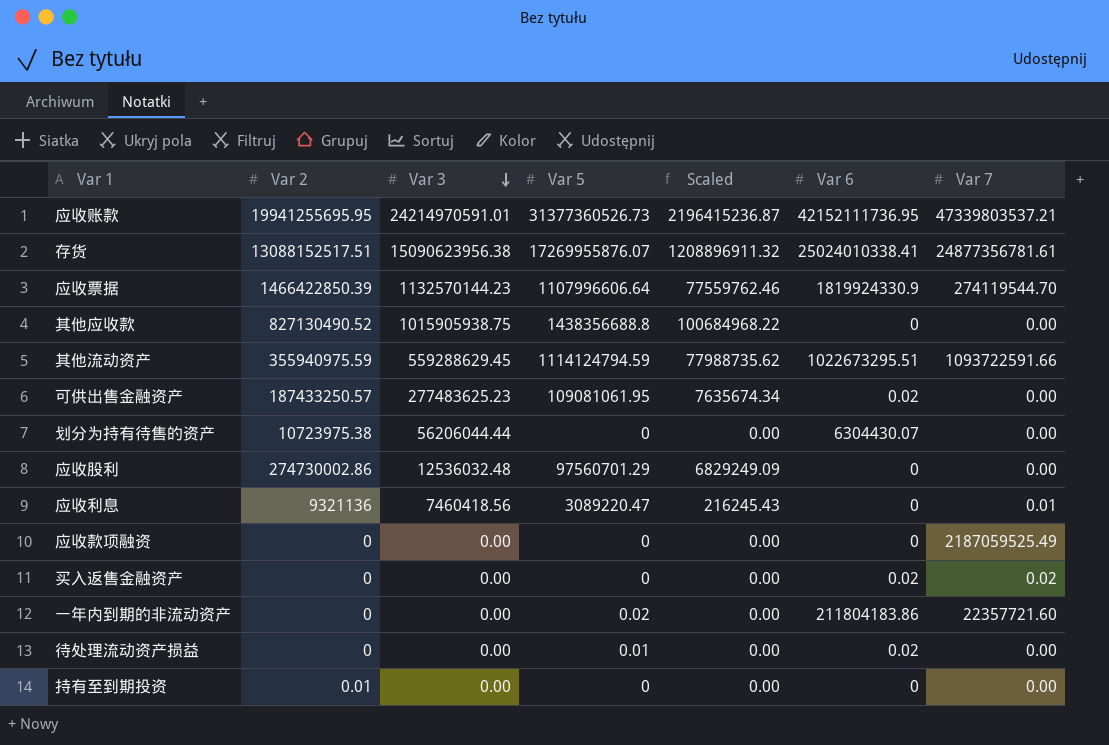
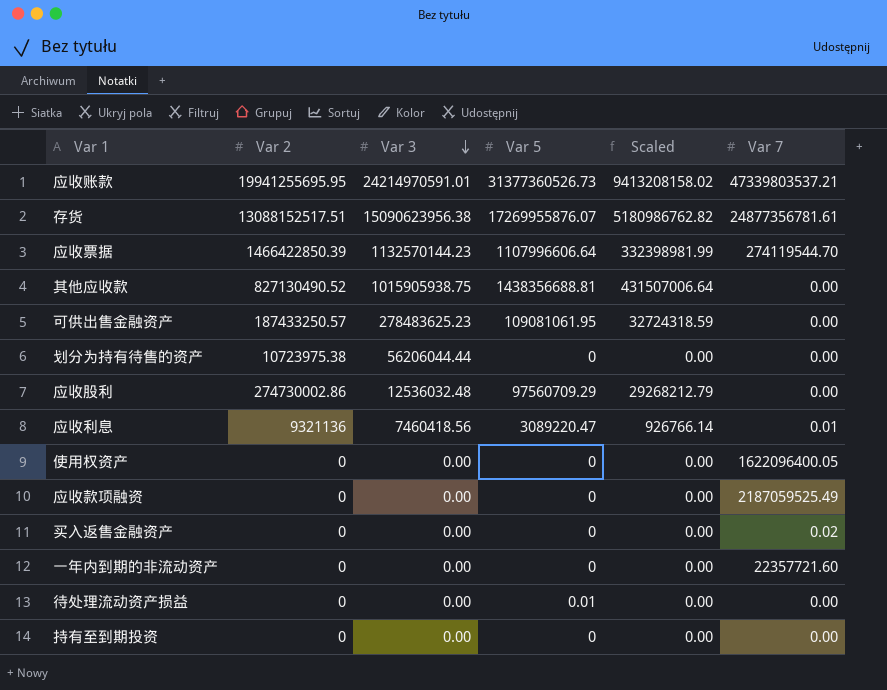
column Var 6 | position: 6 -> none
column Scaled | formula: [Var 5] * 0.07 -> [Var 5] * 0.3
row 其他流动资产: 355940975.59 | 559288629.45 | 1114124794.59 | 77988735.62 | 1022673295.51 | 1093722591.66 -> none
其他应收款 | Var 5: 1438356688.8 -> 1438356688.81
可供出售金融资产 | Var 3: 277483625.23 -> 278483625.23
应收股利 | Var 5: 97560701.29 -> 97560709.29
row 使用权资产: none -> 0 | 0.00 | 0 | 0.00 | 1622096400.05
一年内到期的非流动资产 | Var 5: 0.02 -> 0
持有至到期投资 | Var 2: 0.01 -> 0

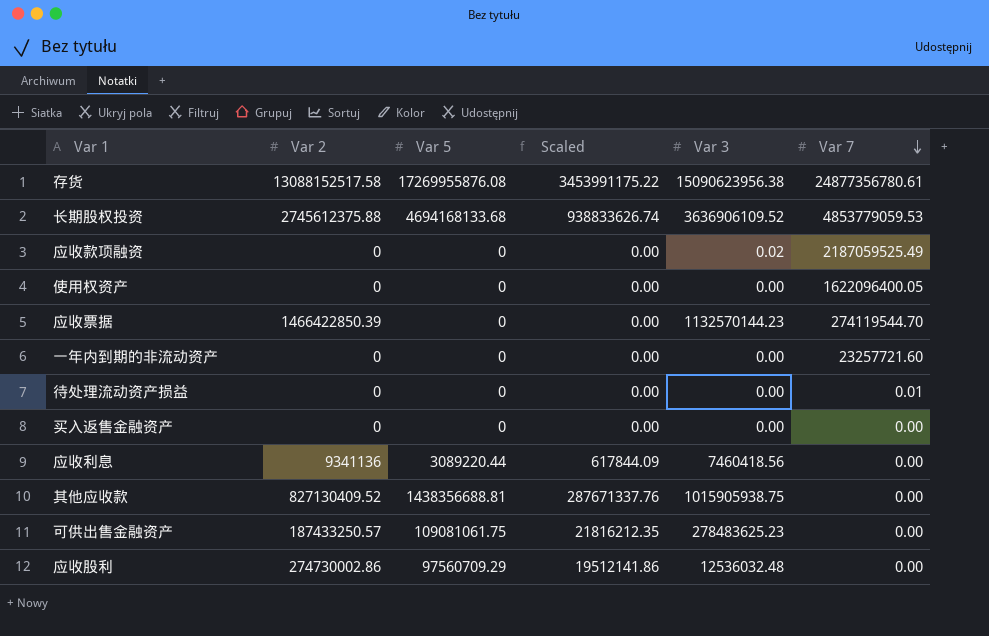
row order: Var 3 descending -> Var 7 descending
column Scaled | formula: [Var 5] * 0.3 -> [Var 5] * 0.2
column Var 3 | position: 3 -> 5
row 应收账款: 19941255695.95 | 24214970591.01 | 31377360526.73 | 9413208158.02 | 47339803537.21 -> none
row 划分为持有待售的资产: 10723975.38 | 56206044.44 | 0 | 0.00 | 0.00 -> none
row 持有至到期投资: 0 | 0.00 | 0 | 0.00 | 0.00 -> none
存货 | Var 2: 13088152517.51 -> 13088152517.58
存货 | Var 5: 17269955876.07 -> 17269955876.08
存货 | Var 7: 24877356781.61 -> 24877356780.61
row 长期股权投资: none -> 2745612375.88 | 4694168133.68 | 938833626.74 | 3636906109.52 | 4853779059.53
应收款项融资 | Var 3: 0.00 -> 0.02
应收票据 | Var 5: 1107996606.64 -> 0
一年内到期的非流动资产 | Var 7: 22357721.60 -> 23257721.60
待处理流动资产损益 | Var 5: 0.01 -> 0
待处理流动资产损益 | Var 7: 0.00 -> 0.01
买入返售金融资产 | Var 7: 0.02 -> 0.00
应收利息 | Var 2: 9321136 -> 9341136
应收利息 | Var 5: 3089220.47 -> 3089220.44
应收利息 | Var 7: 0.01 -> 0.00
其他应收款 | Var 2: 827130490.52 -> 827130409.52
可供出售金融资产 | Var 5: 109081061.95 -> 109081061.75

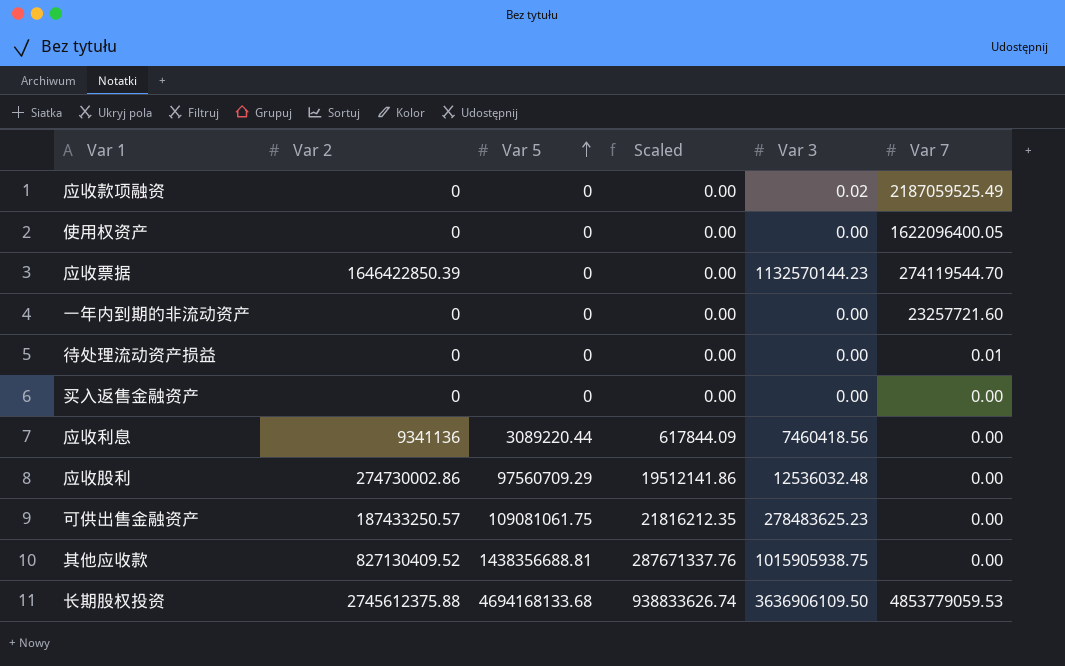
row order: Var 7 descending -> Var 5 ascending
row 存货: 13088152517.58 | 17269955876.08 | 3453991175.22 | 15090623956.38 | 24877356780.61 -> none
应收票据 | Var 2: 1466422850.39 -> 1646422850.39
长期股权投资 | Var 3: 3636906109.52 -> 3636906109.50

